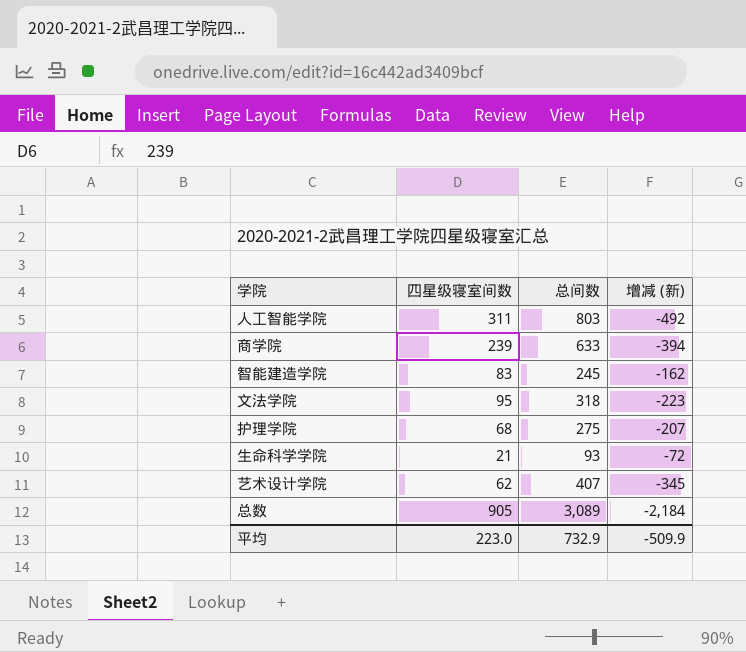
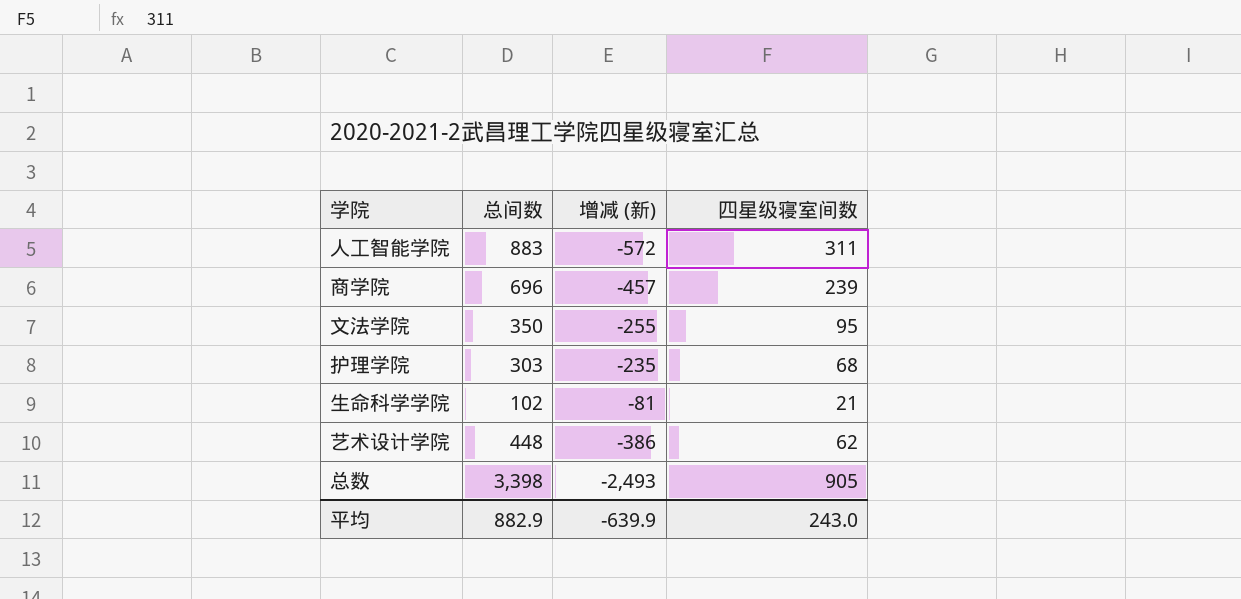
column 四星级寝室间数 | position: 2 -> 4
row 智能建造学院: 83 | 245 | -162 -> none
人工智能学院 | 总间数: 803 -> 883
人工智能学院 | 增减 (新): -492 -> -572
商学院 | 总间数: 633 -> 696
商学院 | 增减 (新): -394 -> -457
文法学院 | 总间数: 318 -> 350
文法学院 | 增减 (新): -223 -> -255
护理学院 | 总间数: 275 -> 303
护理学院 | 增减 (新): -207 -> -235
生命科学学院 | 总间数: 93 -> 102
生命科学学院 | 增减 (新): -72 -> -81
艺术设计学院 | 总间数: 407 -> 448
艺术设计学院 | 增减 (新): -345 -> -386
总数 | 总间数: 3,089 -> 3,398
总数 | 增减 (新): -2,184 -> -2,493
平均 | 总间数: 732.9 -> 882.9
平均 | 增减 (新): -509.9 -> -639.9
平均 | 四星级寝室间数: 223.0 -> 243.0

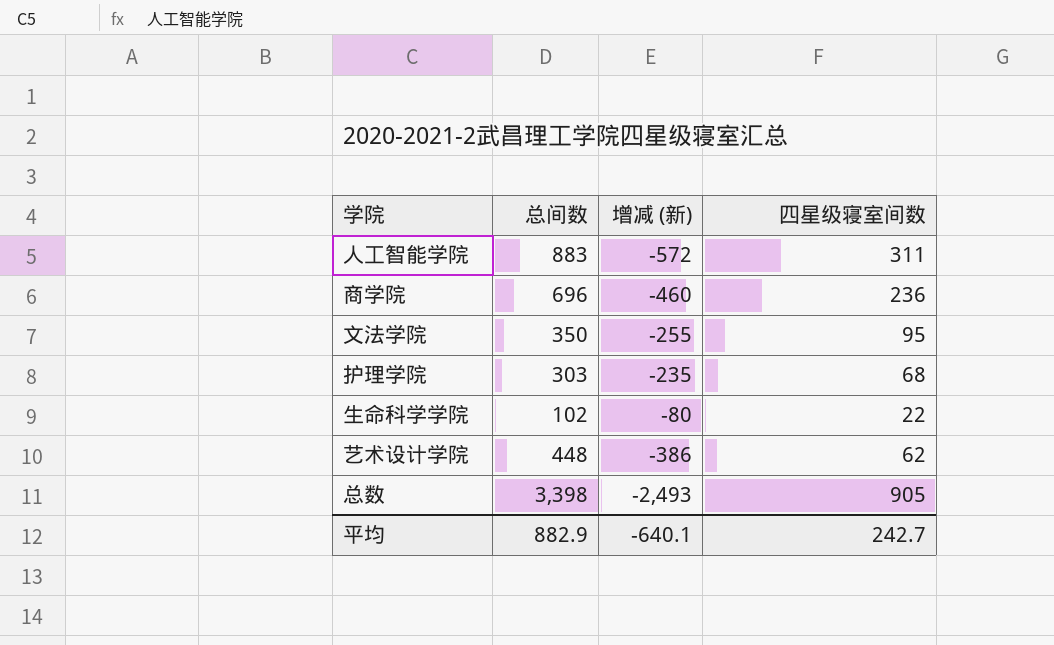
商学院 | 增减 (新): -457 -> -460
商学院 | 四星级寝室间数: 239 -> 236
生命科学学院 | 增减 (新): -81 -> -80
生命科学学院 | 四星级寝室间数: 21 -> 22
平均 | 增减 (新): -639.9 -> -640.1
平均 | 四星级寝室间数: 243.0 -> 242.7

